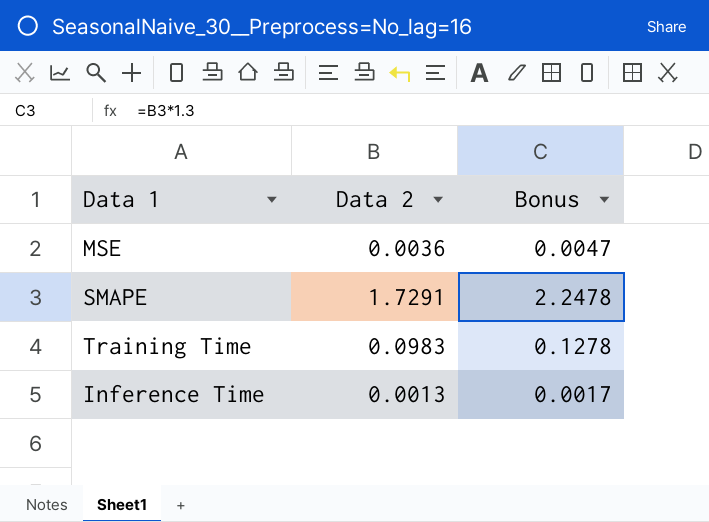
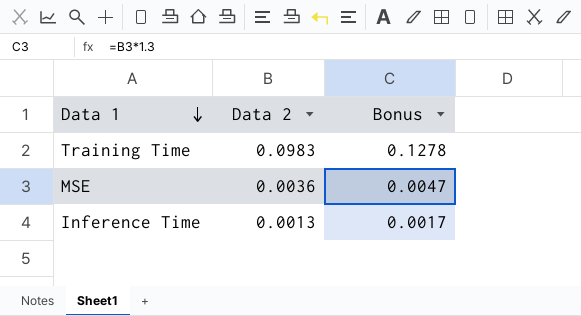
row order: none -> Data 1 descending
row SMAPE: 1.7291 | 2.2478 -> none

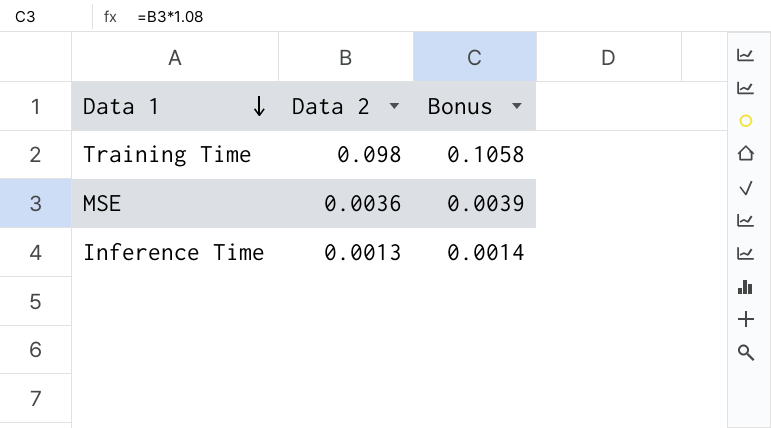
column Bonus | formula: [Data 2] * 1.3 -> [Data 2] * 1.08
Training Time | Data 2: 0.0983 -> 0.098

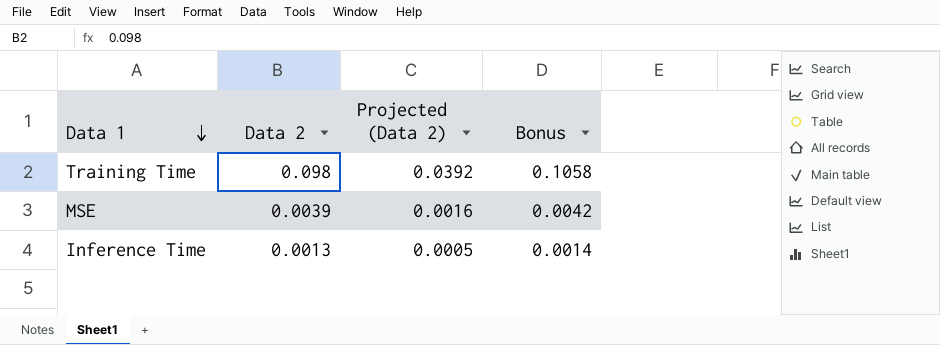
column Projected (Data 2) | formula: none -> [Data 2] * 0.4
MSE | Data 2: 0.0036 -> 0.0039
MSE | Bonus: 0.0039 -> 0.0042

